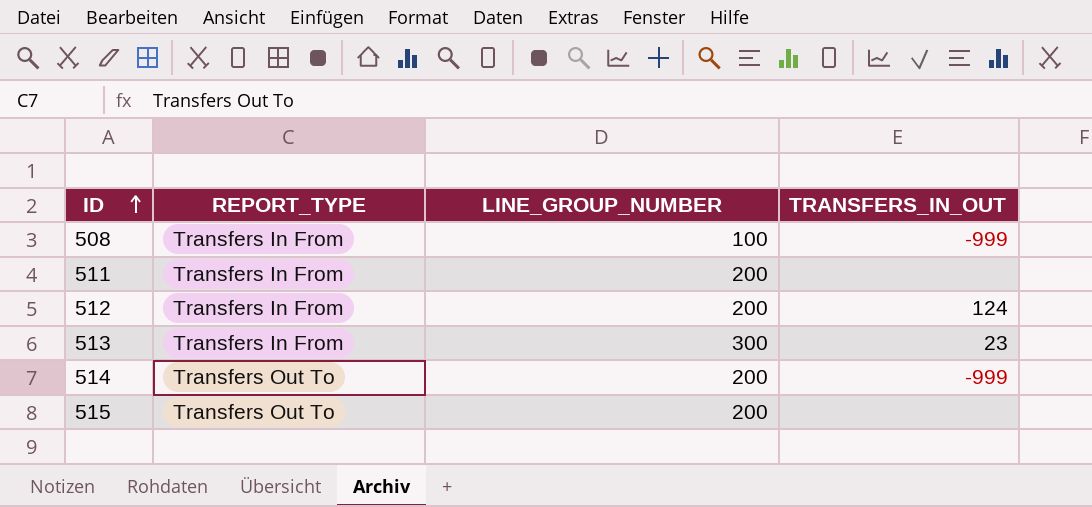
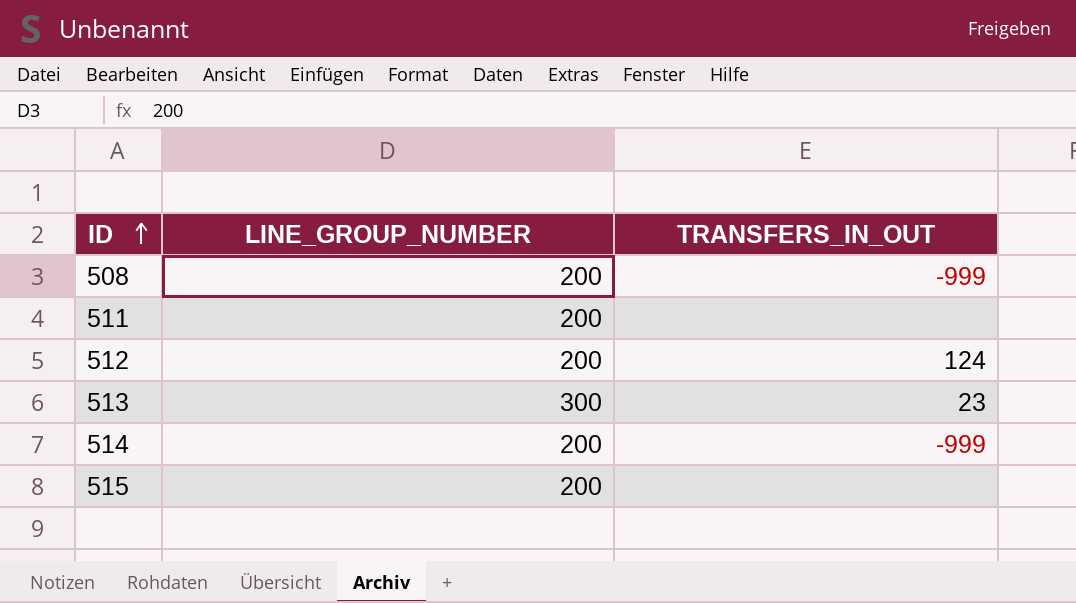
column REPORT_TYPE | position: 2 -> none
508 | LINE_GROUP_NUMBER: 100 -> 200

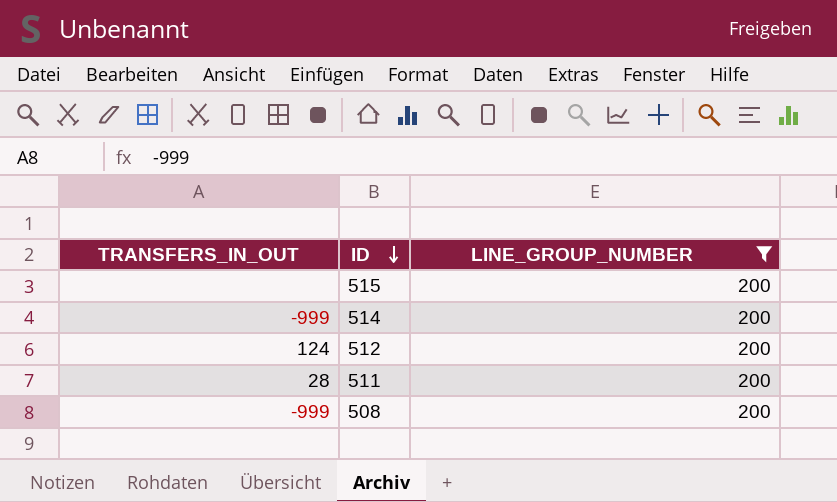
filter: none -> LINE_GROUP_NUMBER = 200
row order: ID ascending -> ID descending
column TRANSFERS_IN_OUT | position: 3 -> 1
511 | TRANSFERS_IN_OUT: none -> 28

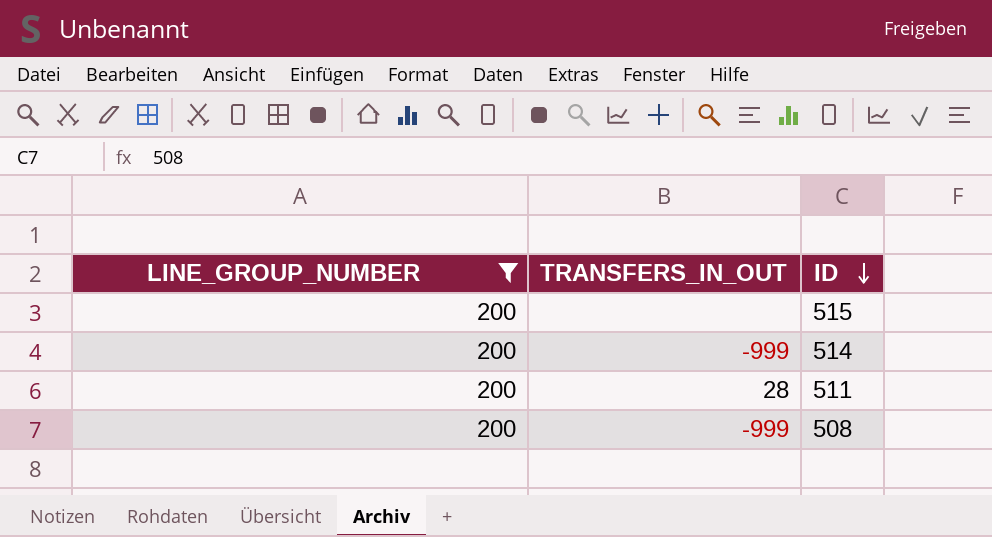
column LINE_GROUP_NUMBER | position: 3 -> 1
row 512: 124 | 200 -> none

